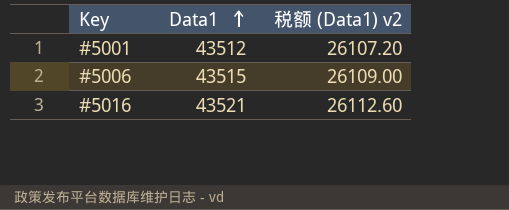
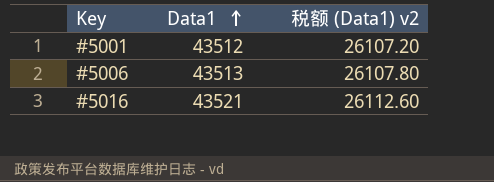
#5006 | Data1: 43515 -> 43513
#5006 | 税额 (Data1) v2: 26109.00 -> 26107.80

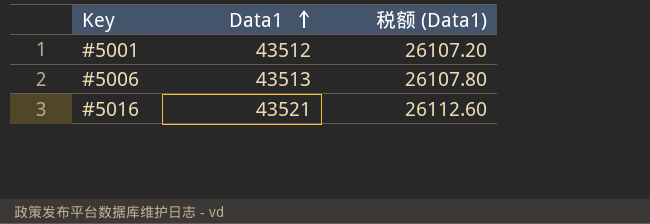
column name: 税额 (Data1) v2 -> 税额 (Data1)

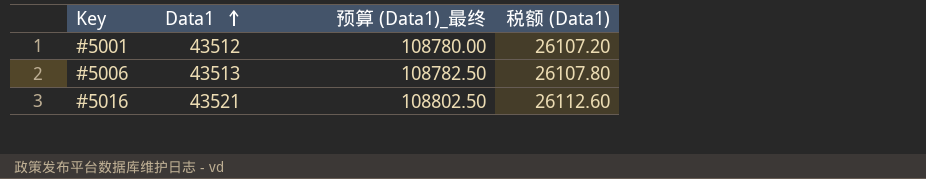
column 预算 (Data1)_最终 | formula: none -> [Data1] * 2.5

